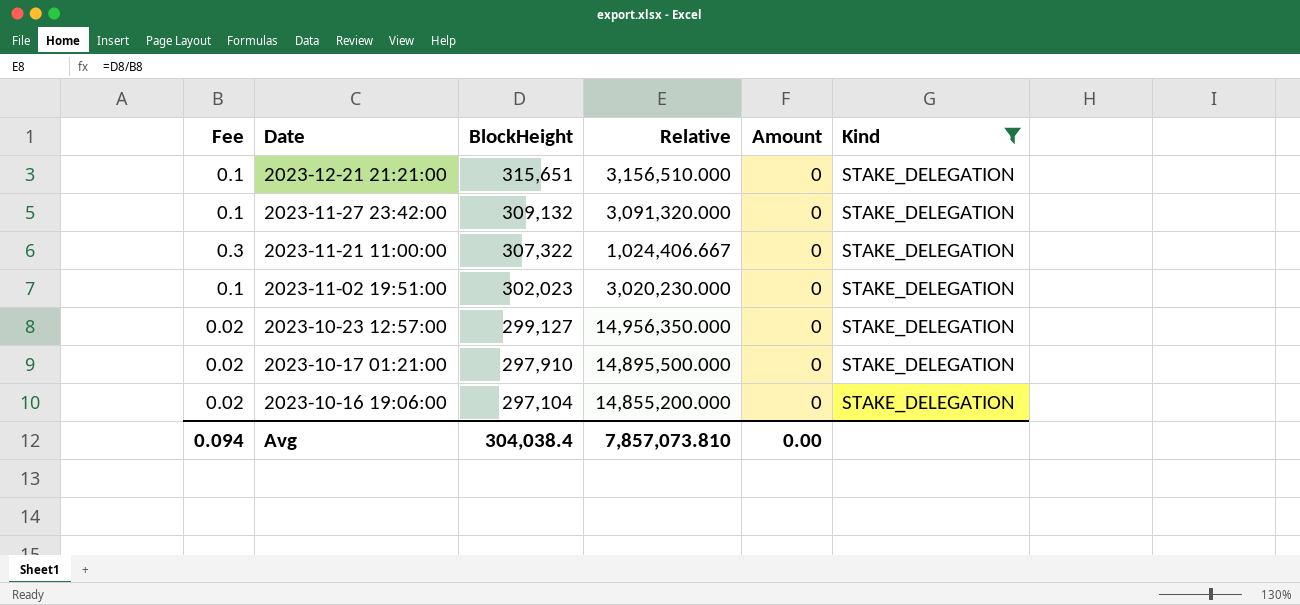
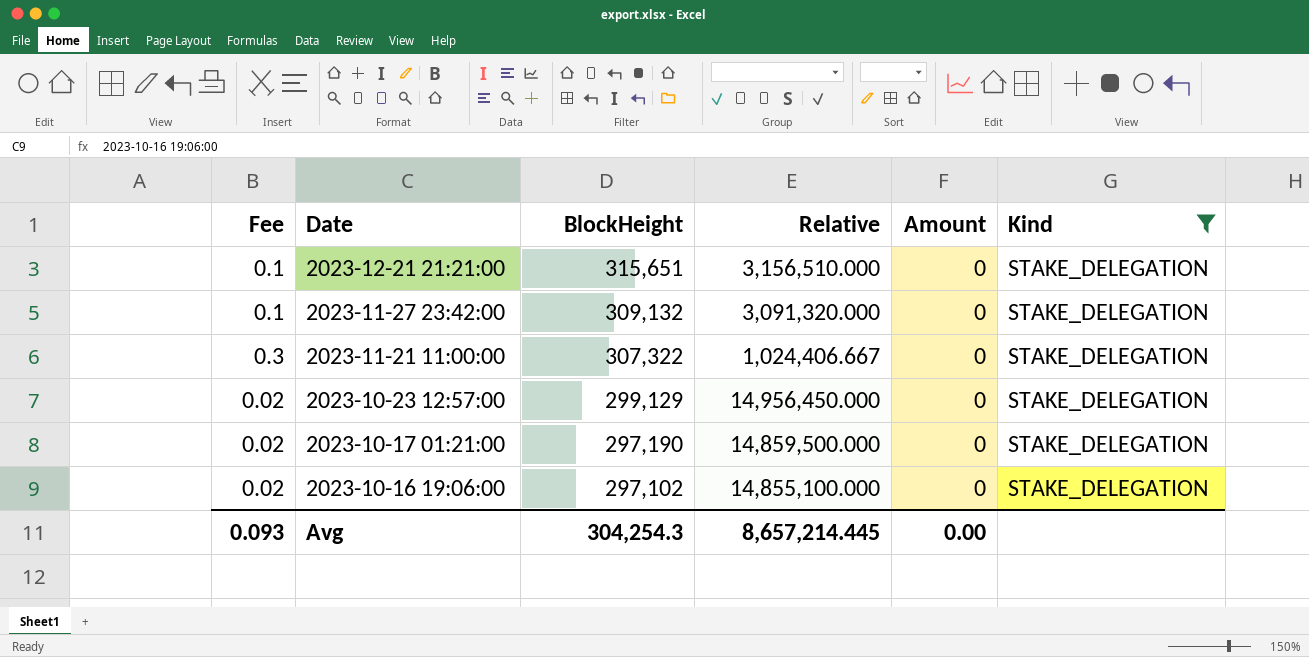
row 2023-11-02 19:51:00: 0.1 | 302,023 | 3,020,230.000 | 0 | STAKE_DELEGATION -> none
2023-10-23 12:57:00 | BlockHeight: 299,127 -> 299,129
2023-10-23 12:57:00 | Relative: 14,956,350.000 -> 14,956,450.000
2023-10-17 01:21:00 | BlockHeight: 297,910 -> 297,190
2023-10-17 01:21:00 | Relative: 14,895,500.000 -> 14,859,500.000
2023-10-16 19:06:00 | BlockHeight: 297,104 -> 297,102
2023-10-16 19:06:00 | Relative: 14,855,200.000 -> 14,855,100.000
Avg | Fee: 0.094 -> 0.093
Avg | BlockHeight: 304,038.4 -> 304,254.3
Avg | Relative: 7,857,073.810 -> 8,657,214.445

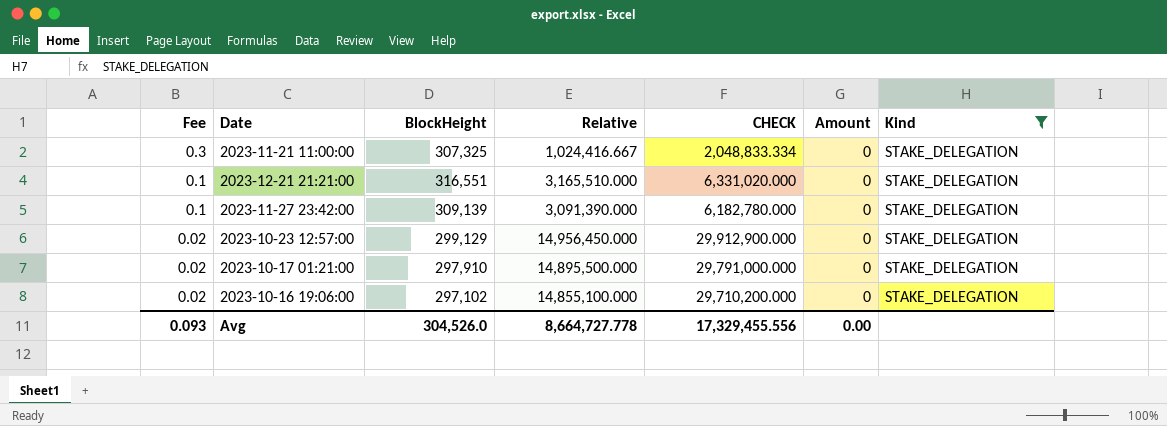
row order: Date descending -> Fee descending
column CHECK | formula: none -> [Relative] * 2
2023-11-21 11:00:00 | BlockHeight: 307,322 -> 307,325
2023-11-21 11:00:00 | Relative: 1,024,406.667 -> 1,024,416.667
2023-12-21 21:21:00 | BlockHeight: 315,651 -> 316,551
2023-12-21 21:21:00 | Relative: 3,156,510.000 -> 3,165,510.000
2023-11-27 23:42:00 | BlockHeight: 309,132 -> 309,139
2023-11-27 23:42:00 | Relative: 3,091,320.000 -> 3,091,390.000
2023-10-17 01:21:00 | BlockHeight: 297,190 -> 297,910
2023-10-17 01:21:00 | Relative: 14,859,500.000 -> 14,895,500.000
Avg | BlockHeight: 304,254.3 -> 304,526.0
Avg | Relative: 8,657,214.445 -> 8,664,727.778

